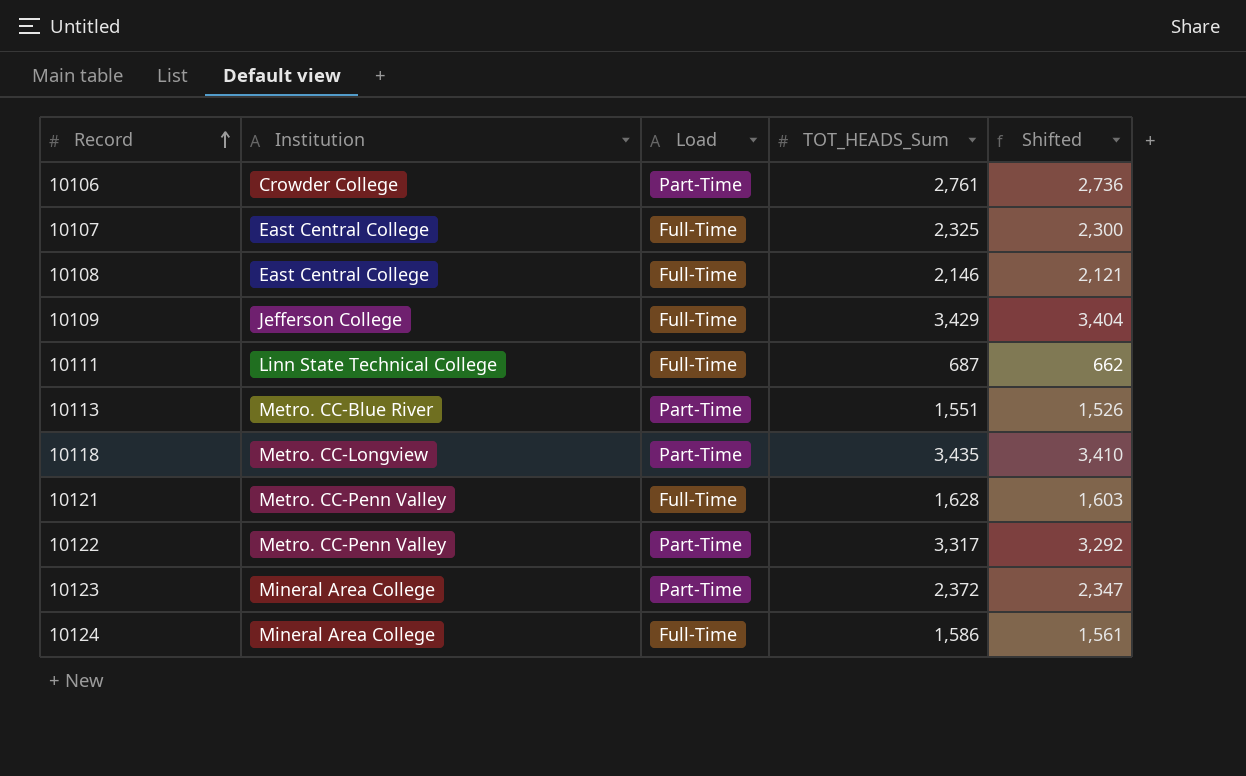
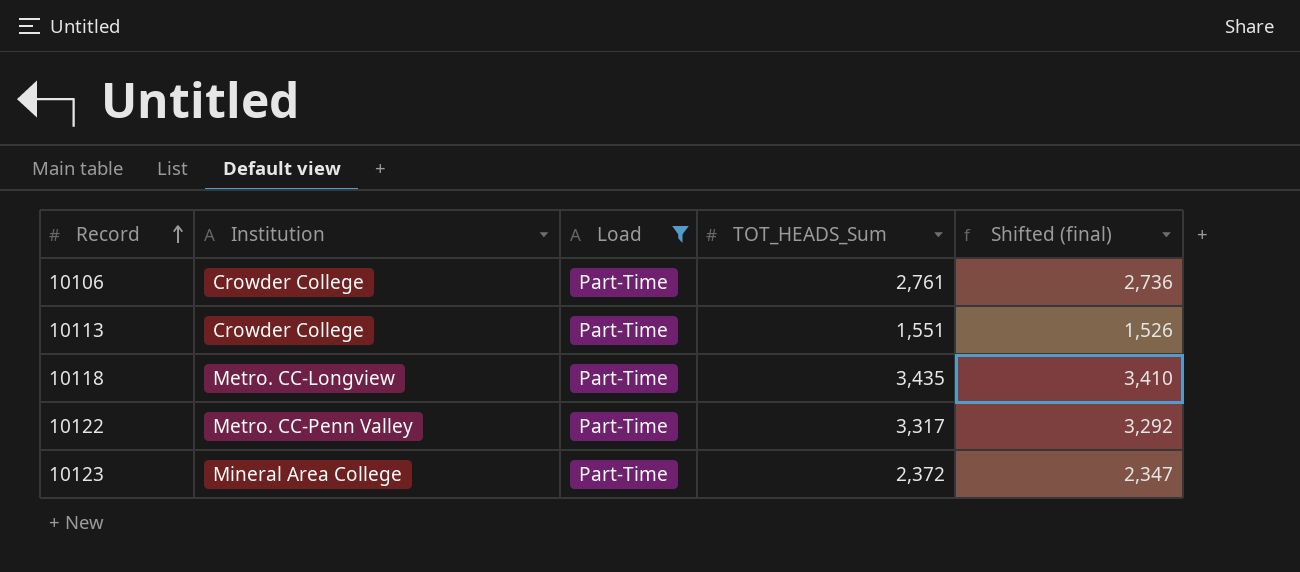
filter: none -> Load = Part-Time
column name: Shifted -> Shifted (final)
10113 | Institution: Metro. CC-Blue River -> Crowder College

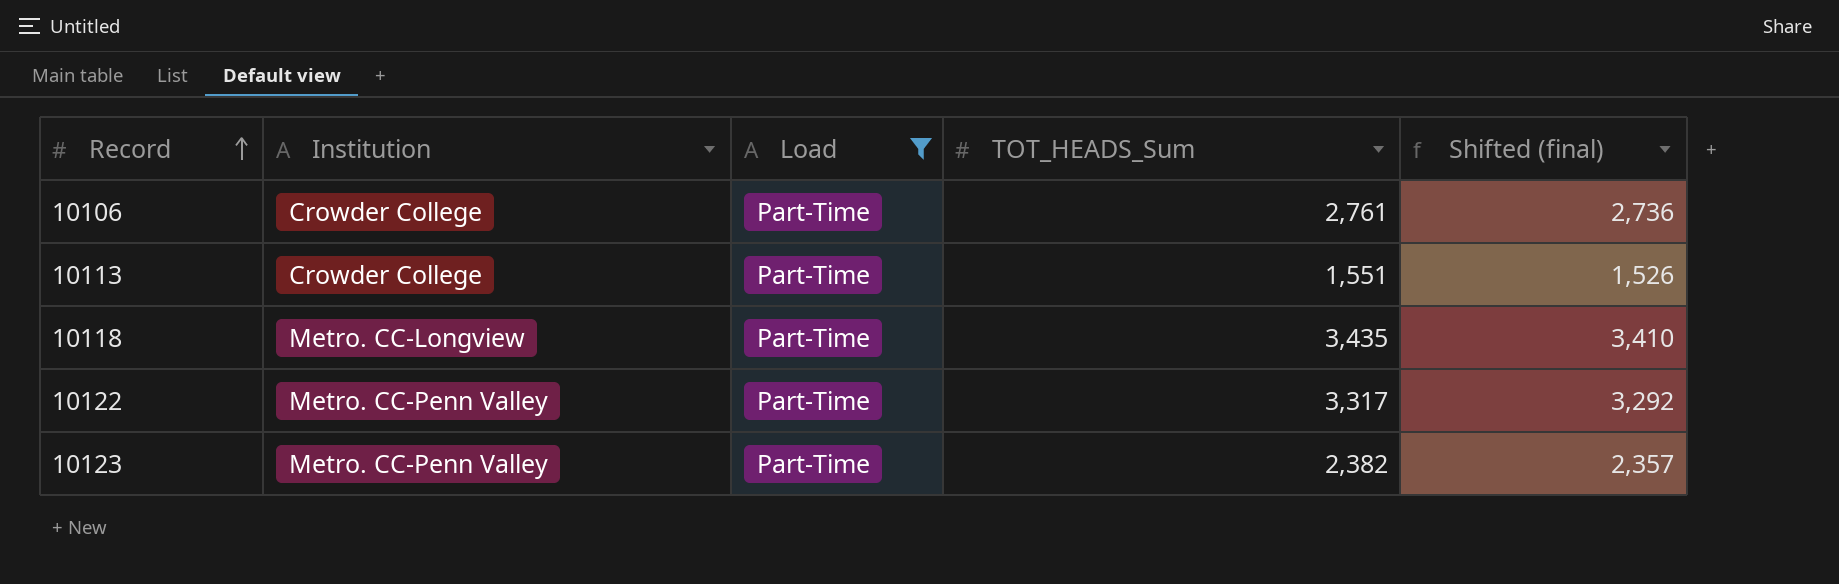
10123 | Institution: Mineral Area College -> Metro. CC-Penn Valley
10123 | TOT_HEADS_Sum: 2,372 -> 2,382
10123 | Shifted (final): 2,347 -> 2,357

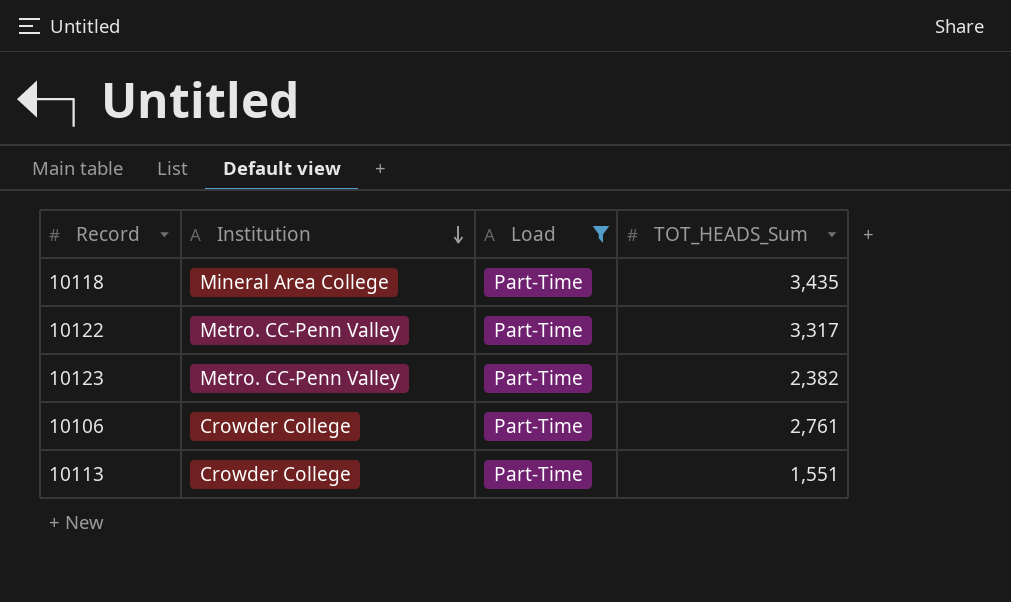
row order: Record ascending -> Institution descending
column Shifted (final) | formula: [TOT_HEADS_Sum] - 25 -> none
10118 | Institution: Metro. CC-Longview -> Mineral Area College

